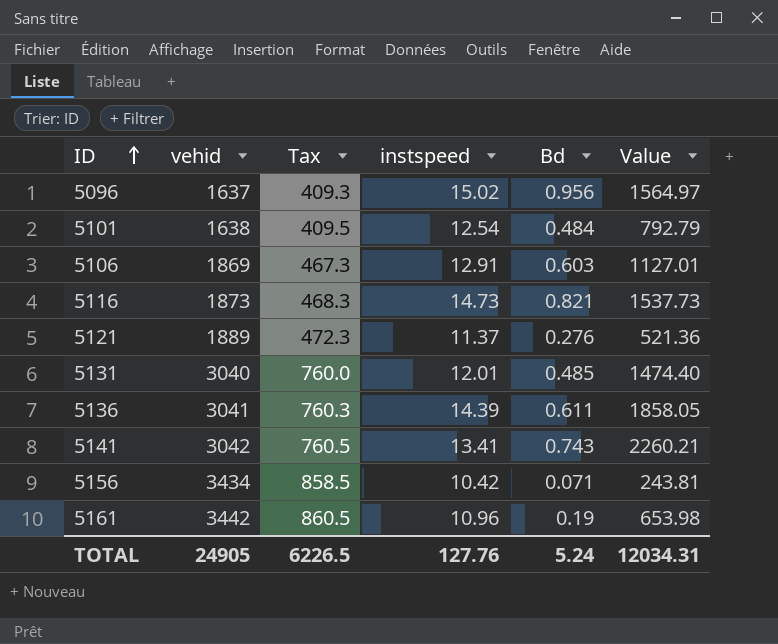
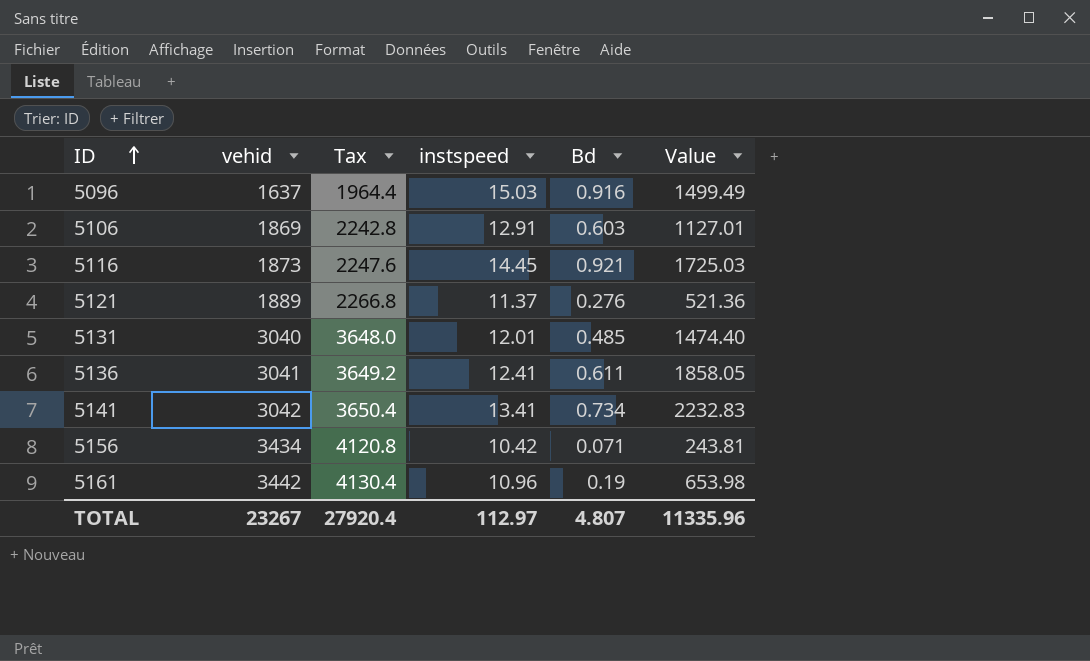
column Tax | formula: [vehid] * 0.25 -> [vehid] * 1.2
row 5101: 1638 | 409.5 | 12.54 | 0.484 | 792.79 -> none
5096 | instspeed: 15.02 -> 15.03
5096 | Bd: 0.956 -> 0.916
5096 | Value: 1564.97 -> 1499.49
5116 | instspeed: 14.73 -> 14.45
5116 | Bd: 0.821 -> 0.921
5116 | Value: 1537.73 -> 1725.03
5136 | instspeed: 14.39 -> 12.41
5141 | Bd: 0.743 -> 0.734
5141 | Value: 2260.21 -> 2232.83
TOTAL | vehid: 24905 -> 23267
TOTAL | Tax: 6226.5 -> 27920.4
TOTAL | instspeed: 127.76 -> 112.97
TOTAL | Bd: 5.24 -> 4.807
TOTAL | Value: 12034.31 -> 11335.96

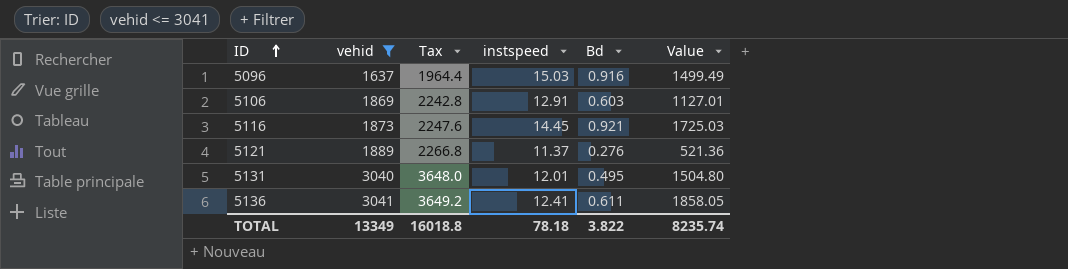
filter: none -> vehid <= 3041
5131 | Bd: 0.485 -> 0.495
5131 | Value: 1474.40 -> 1504.80
TOTAL | vehid: 23267 -> 13349
TOTAL | Tax: 27920.4 -> 16018.8
TOTAL | instspeed: 112.97 -> 78.18
TOTAL | Bd: 4.807 -> 3.822
TOTAL | Value: 11335.96 -> 8235.74

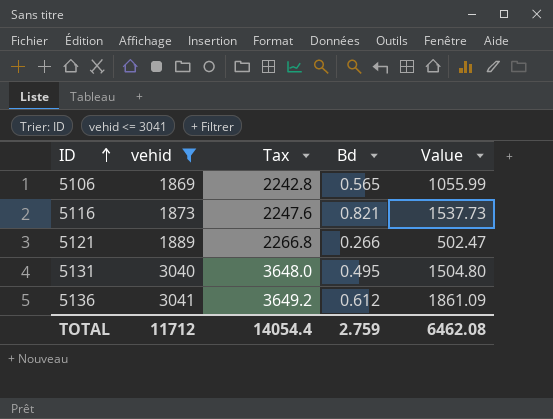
column instspeed | position: 4 -> none
row 5096: 1637 | 1964.4 | 15.03 | 0.916 | 1499.49 -> none
5106 | Bd: 0.603 -> 0.565
5106 | Value: 1127.01 -> 1055.99
5116 | Bd: 0.921 -> 0.821
5116 | Value: 1725.03 -> 1537.73
5121 | Bd: 0.276 -> 0.266
5121 | Value: 521.36 -> 502.47
5136 | Bd: 0.611 -> 0.612
5136 | Value: 1858.05 -> 1861.09
TOTAL | vehid: 13349 -> 11712
TOTAL | Tax: 16018.8 -> 14054.4
TOTAL | Bd: 3.822 -> 2.759
TOTAL | Value: 8235.74 -> 6462.08

